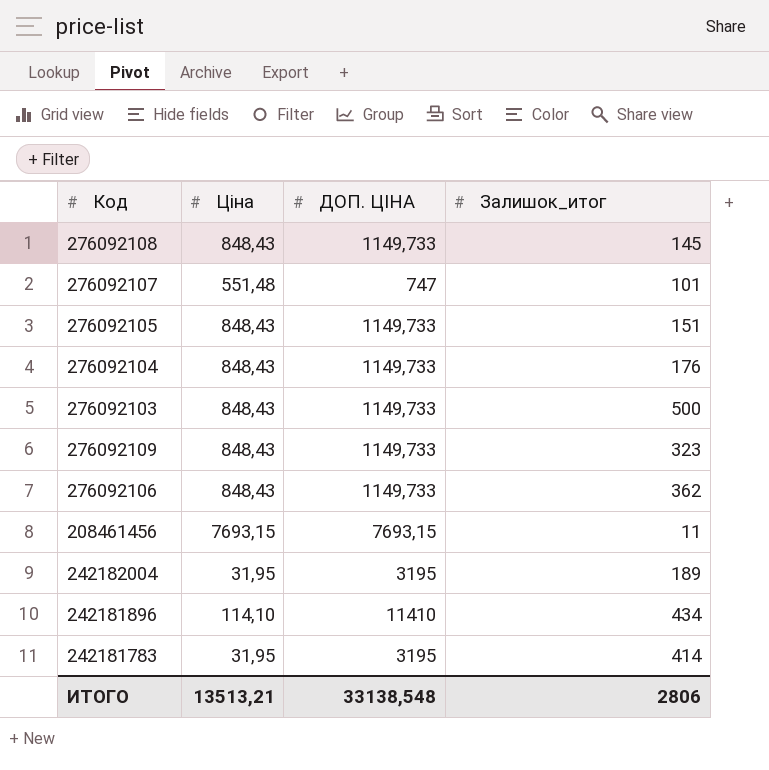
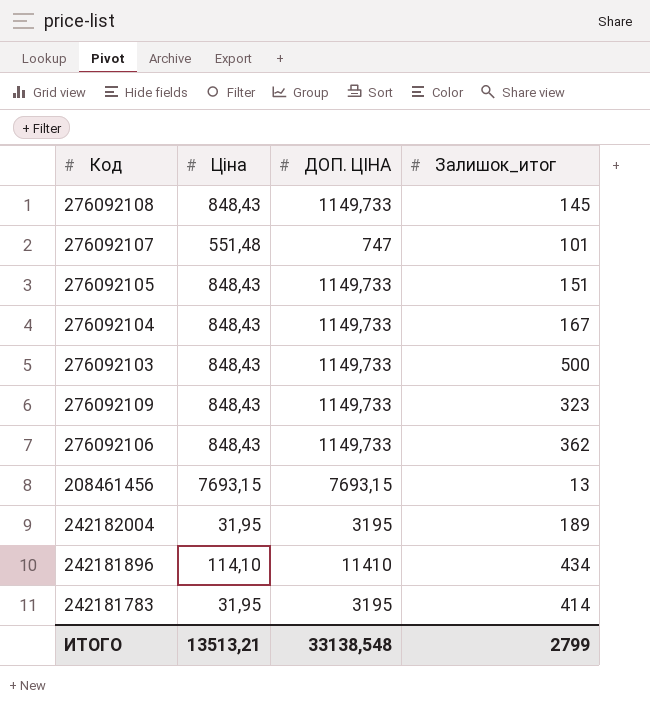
276092104 | Залишок_итог: 176 -> 167
208461456 | Залишок_итог: 11 -> 13
ИТОГО | Залишок_итог: 2806 -> 2799

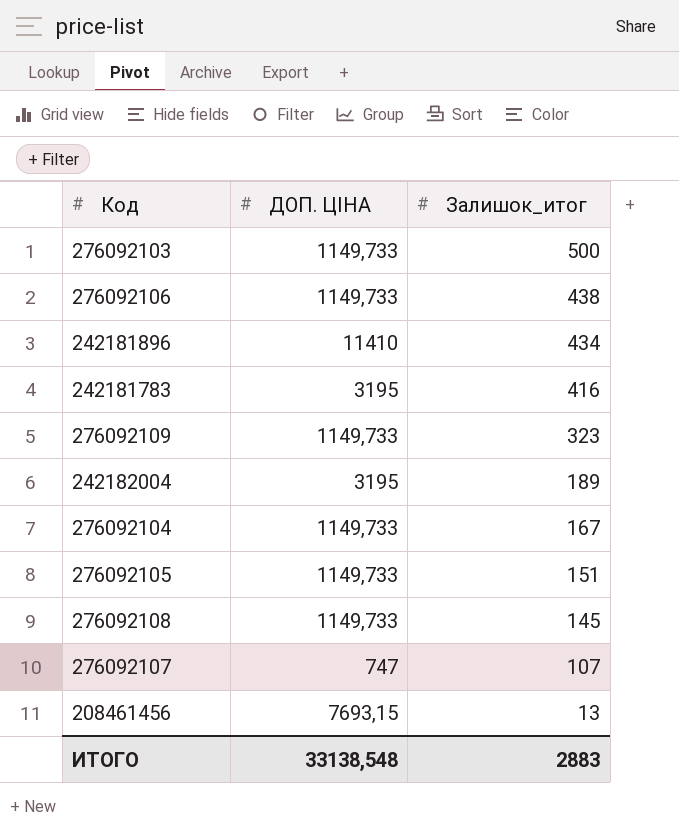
row order: none -> Залишок_итог descending
column Ціна | position: 2 -> none
276092106 | Залишок_итог: 362 -> 438
242181783 | Залишок_итог: 414 -> 416
276092107 | Залишок_итог: 101 -> 107
ИТОГО | Залишок_итог: 2799 -> 2883

